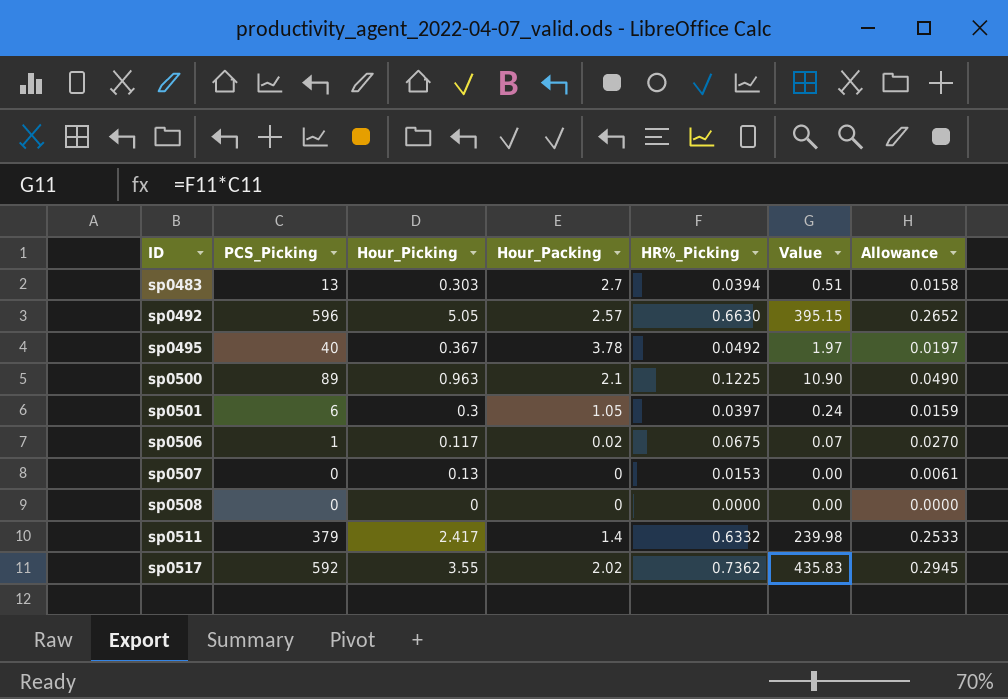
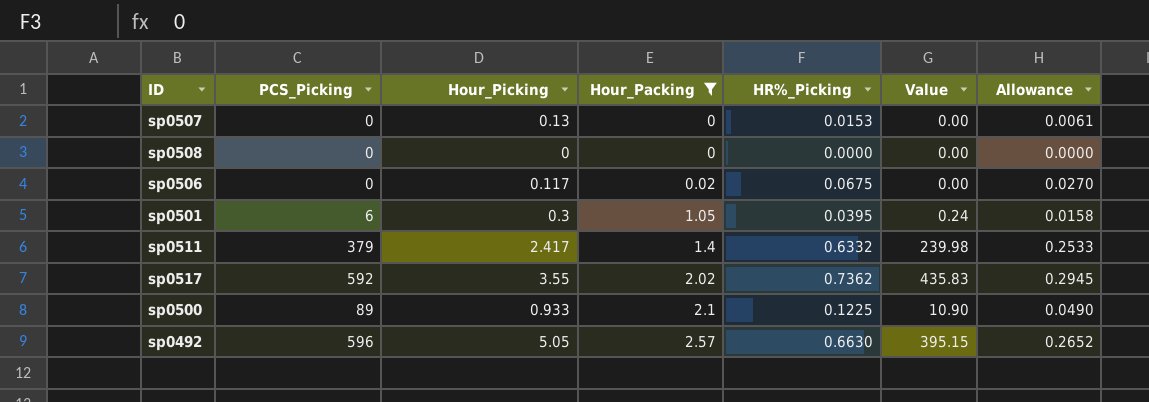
filter: none -> Hour_Packing <= 2.57
row order: ID ascending -> Hour_Packing ascending
sp0506 | PCS_Picking: 1 -> 0
sp0506 | Value: 0.07 -> 0.00
sp0501 | HR%_Picking: 0.0397 -> 0.0395
sp0501 | Allowance: 0.0159 -> 0.0158
sp0500 | Hour_Picking: 0.963 -> 0.933

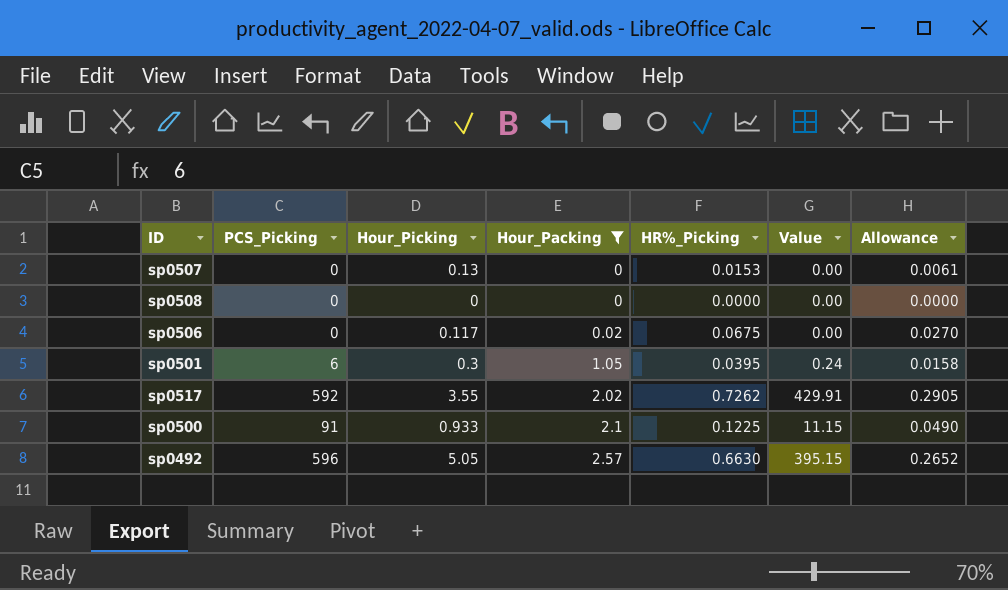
row sp0511: 379 | 2.417 | 1.4 | 0.6332 | 239.98 | 0.2533 -> none
sp0517 | HR%_Picking: 0.7362 -> 0.7262
sp0517 | Value: 435.83 -> 429.91
sp0517 | Allowance: 0.2945 -> 0.2905
sp0500 | PCS_Picking: 89 -> 91
sp0500 | Value: 10.90 -> 11.15

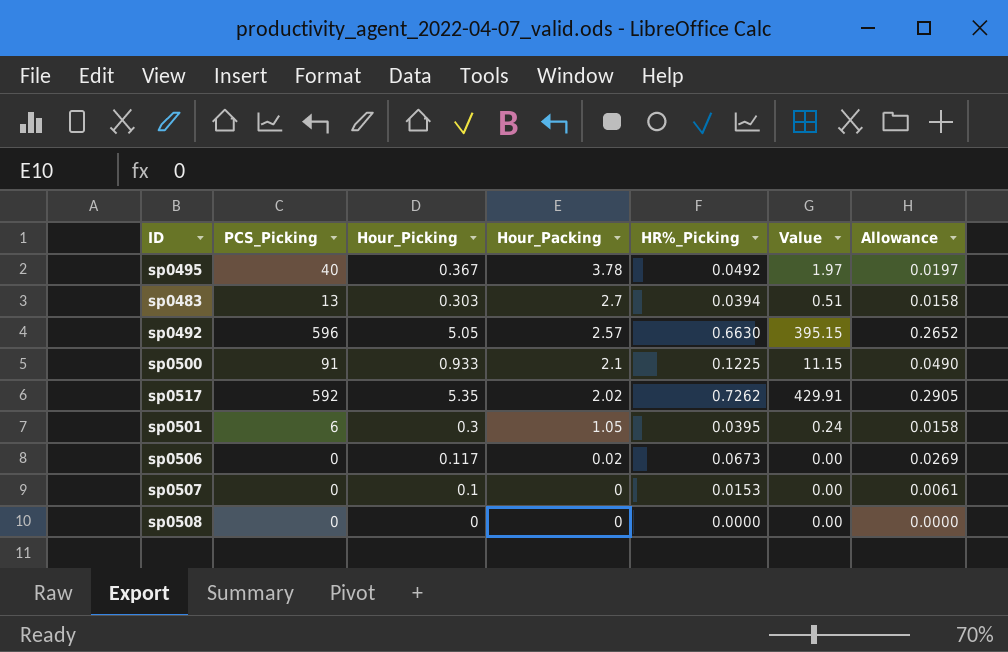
filter: Hour_Packing <= 2.57 -> none
row order: Hour_Packing ascending -> Hour_Packing descending
sp0517 | Hour_Picking: 3.55 -> 5.35
sp0506 | HR%_Picking: 0.0675 -> 0.0673
sp0506 | Allowance: 0.0270 -> 0.0269
sp0507 | Hour_Picking: 0.13 -> 0.1

